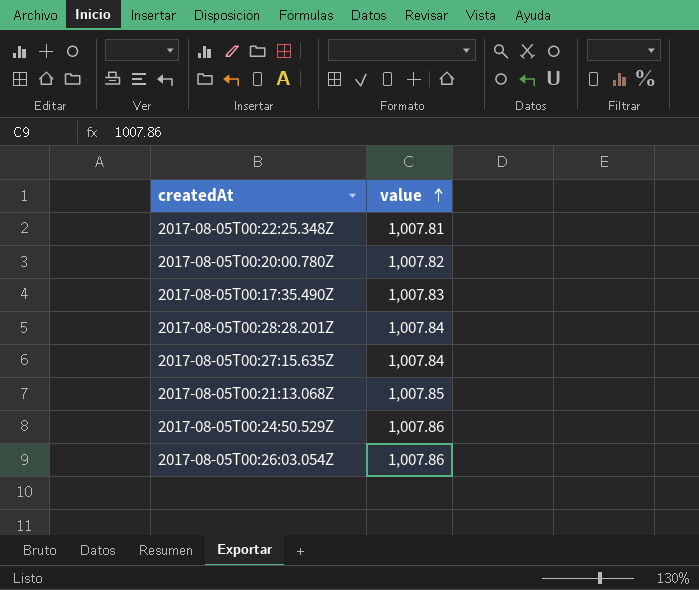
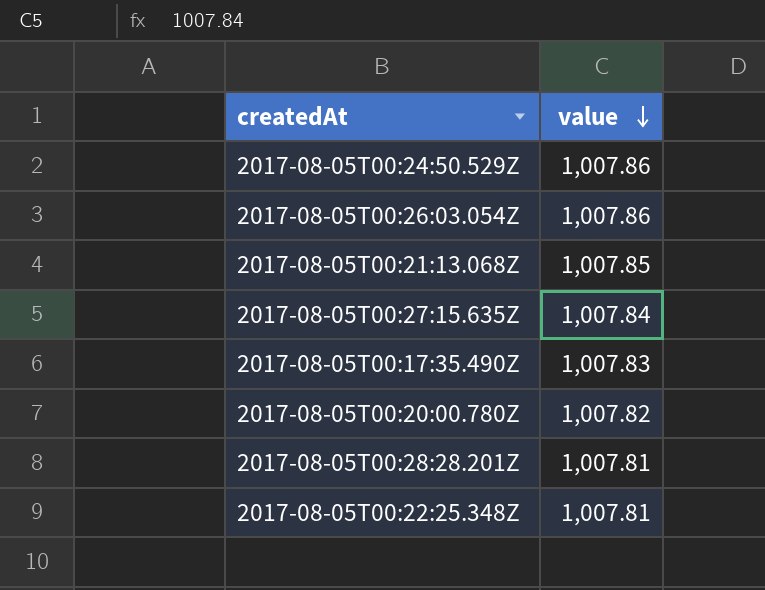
row order: value ascending -> value descending
2017-08-05T00:28:28.201Z | value: 1,007.84 -> 1,007.81

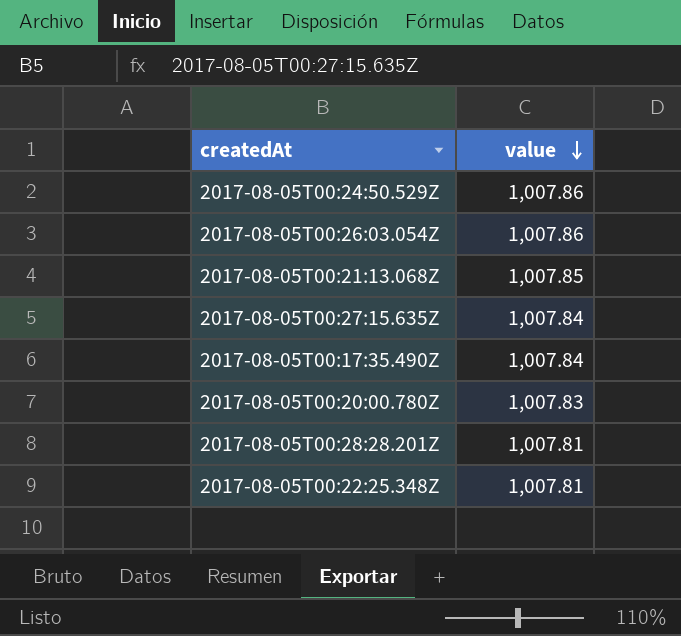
2017-08-05T00:17:35.490Z | value: 1,007.83 -> 1,007.84
2017-08-05T00:20:00.780Z | value: 1,007.82 -> 1,007.83

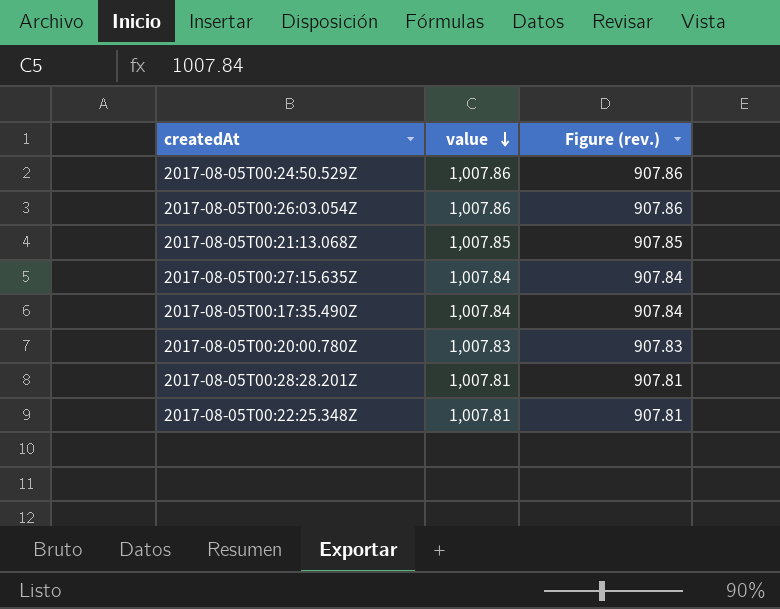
column Figure (rev.) | formula: none -> [value] - 100

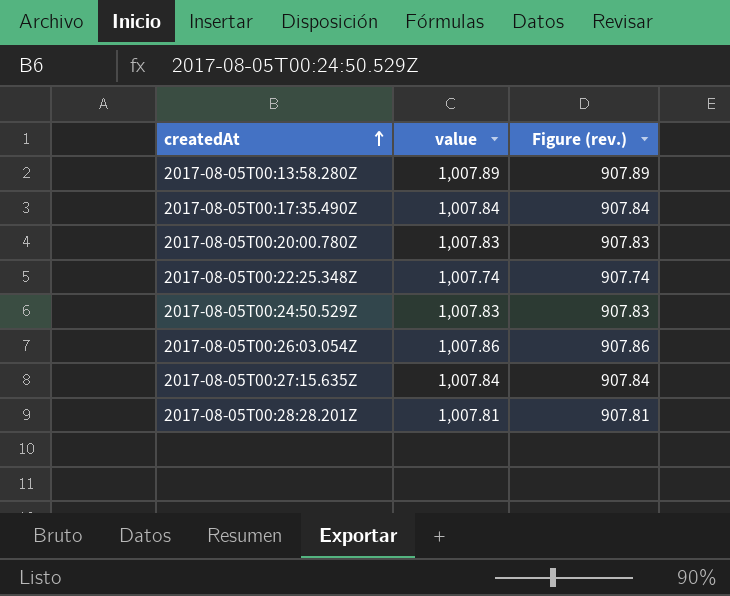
row order: value descending -> createdAt ascending
row 2017-08-05T00:21:13.068Z: 1,007.85 | 907.85 -> none
row 2017-08-05T00:13:58.280Z: none -> 1,007.89 | 907.89
2017-08-05T00:22:25.348Z | value: 1,007.81 -> 1,007.74
2017-08-05T00:22:25.348Z | Figure (rev.): 907.81 -> 907.74
2017-08-05T00:24:50.529Z | value: 1,007.86 -> 1,007.83
2017-08-05T00:24:50.529Z | Figure (rev.): 907.86 -> 907.83

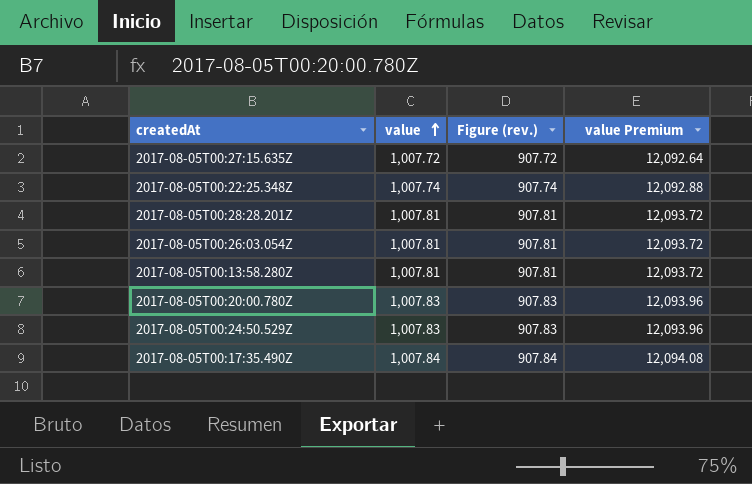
row order: createdAt ascending -> value ascending
column value Premium | formula: none -> [value] * 12
2017-08-05T00:27:15.635Z | value: 1,007.84 -> 1,007.72
2017-08-05T00:27:15.635Z | Figure (rev.): 907.84 -> 907.72
2017-08-05T00:26:03.054Z | value: 1,007.86 -> 1,007.81
2017-08-05T00:26:03.054Z | Figure (rev.): 907.86 -> 907.81
2017-08-05T00:13:58.280Z | value: 1,007.89 -> 1,007.81
2017-08-05T00:13:58.280Z | Figure (rev.): 907.89 -> 907.81

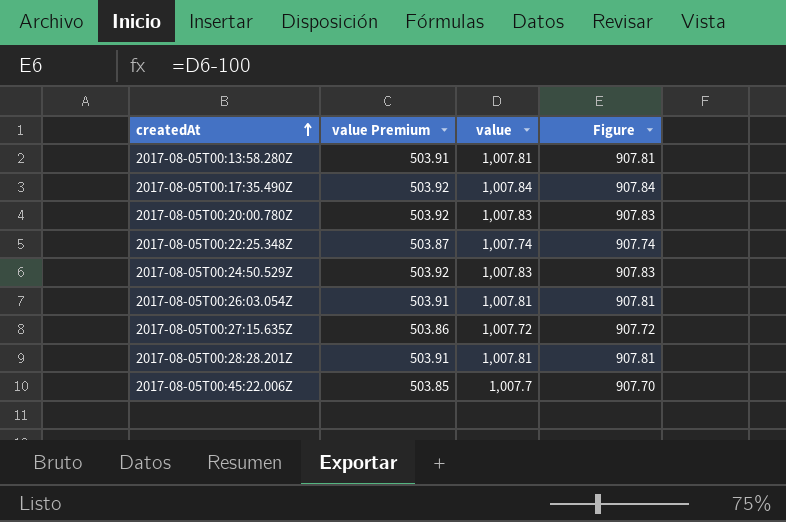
row order: value ascending -> createdAt ascending
column value Premium | formula: [value] * 12 -> [value] * 0.5
column value Premium | position: 4 -> 2
column name: Figure (rev.) -> Figure
row 2017-08-05T00:45:22.006Z: none -> 503.85 | 1,007.7 | 907.70

